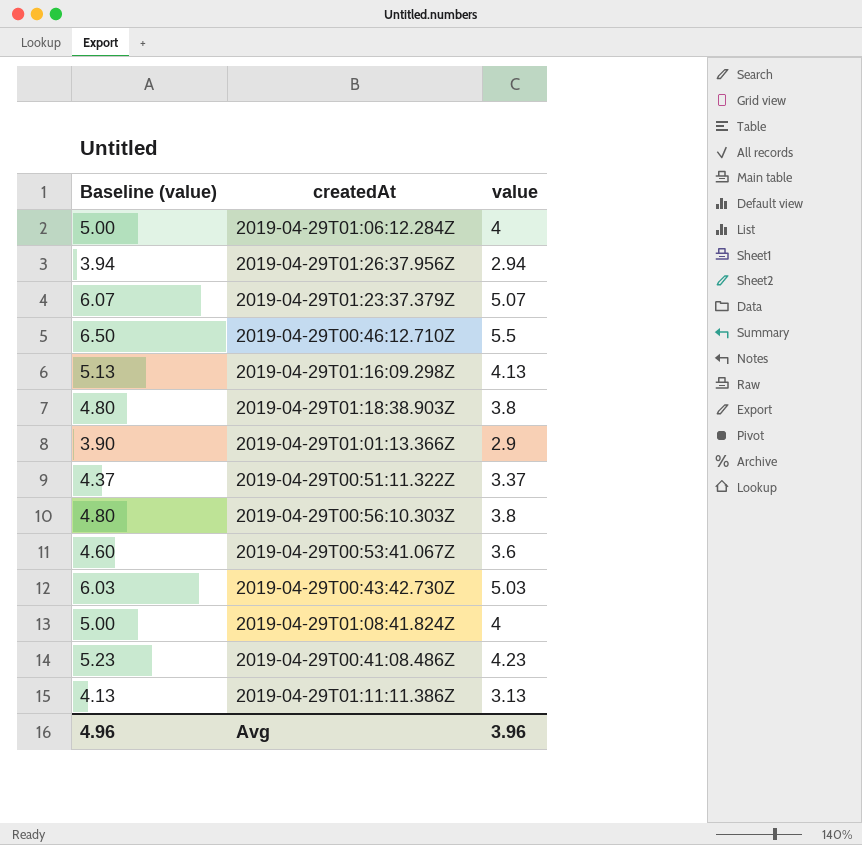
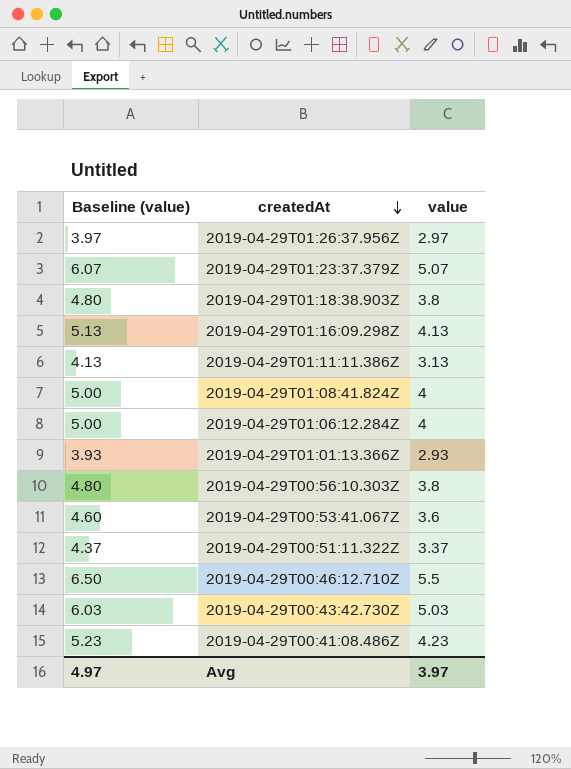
row order: none -> createdAt descending
2019-04-29T01:26:37.956Z | Baseline (value): 3.94 -> 3.97
2019-04-29T01:26:37.956Z | value: 2.94 -> 2.97
2019-04-29T01:01:13.366Z | Baseline (value): 3.90 -> 3.93
2019-04-29T01:01:13.366Z | value: 2.9 -> 2.93
Avg | Baseline (value): 4.96 -> 4.97
Avg | value: 3.96 -> 3.97

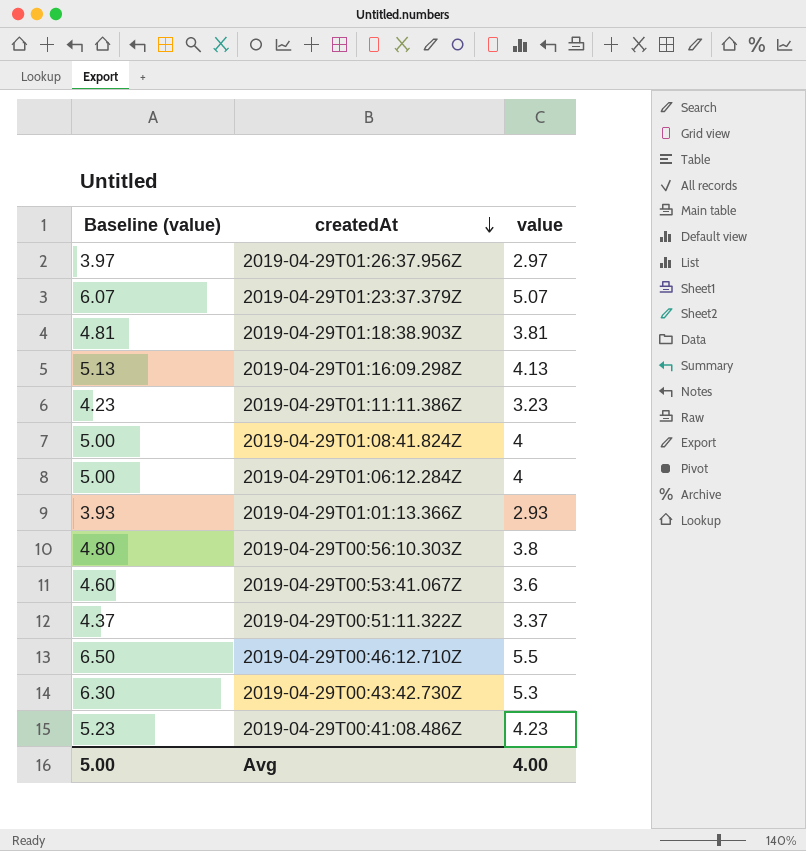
2019-04-29T01:18:38.903Z | Baseline (value): 4.80 -> 4.81
2019-04-29T01:18:38.903Z | value: 3.8 -> 3.81
2019-04-29T01:11:11.386Z | Baseline (value): 4.13 -> 4.23
2019-04-29T01:11:11.386Z | value: 3.13 -> 3.23
2019-04-29T00:43:42.730Z | Baseline (value): 6.03 -> 6.30
2019-04-29T00:43:42.730Z | value: 5.03 -> 5.3
Avg | Baseline (value): 4.97 -> 5.00
Avg | value: 3.97 -> 4.00

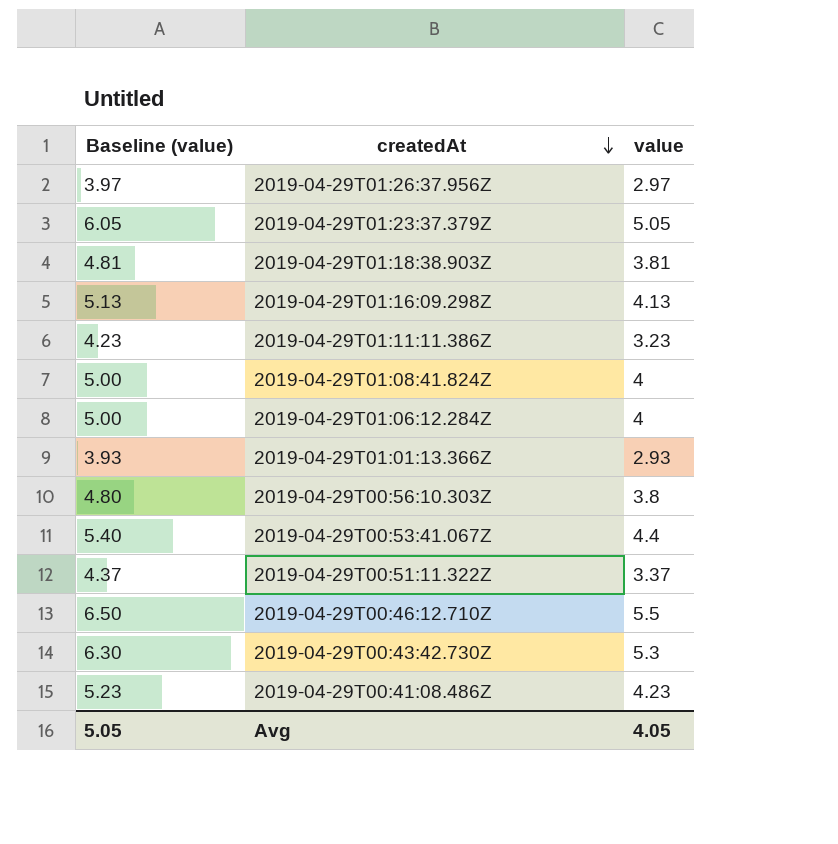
2019-04-29T01:23:37.379Z | Baseline (value): 6.07 -> 6.05
2019-04-29T01:23:37.379Z | value: 5.07 -> 5.05
2019-04-29T00:53:41.067Z | Baseline (value): 4.60 -> 5.40
2019-04-29T00:53:41.067Z | value: 3.6 -> 4.4
Avg | Baseline (value): 5.00 -> 5.05
Avg | value: 4.00 -> 4.05

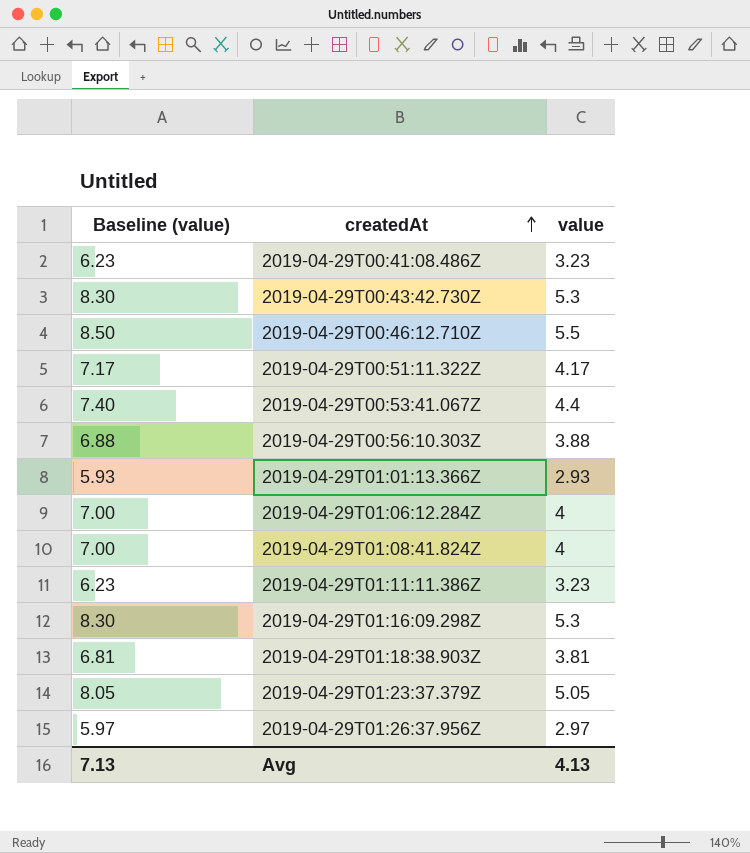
row order: createdAt descending -> createdAt ascending
column Baseline (value) | formula: [value] + 1 -> [value] + 3
2019-04-29T00:41:08.486Z | value: 4.23 -> 3.23
2019-04-29T00:51:11.322Z | value: 3.37 -> 4.17
2019-04-29T00:56:10.303Z | value: 3.8 -> 3.88
2019-04-29T01:16:09.298Z | value: 4.13 -> 5.3
Avg | Baseline (value): 5.05 -> 7.13
Avg | value: 4.05 -> 4.13

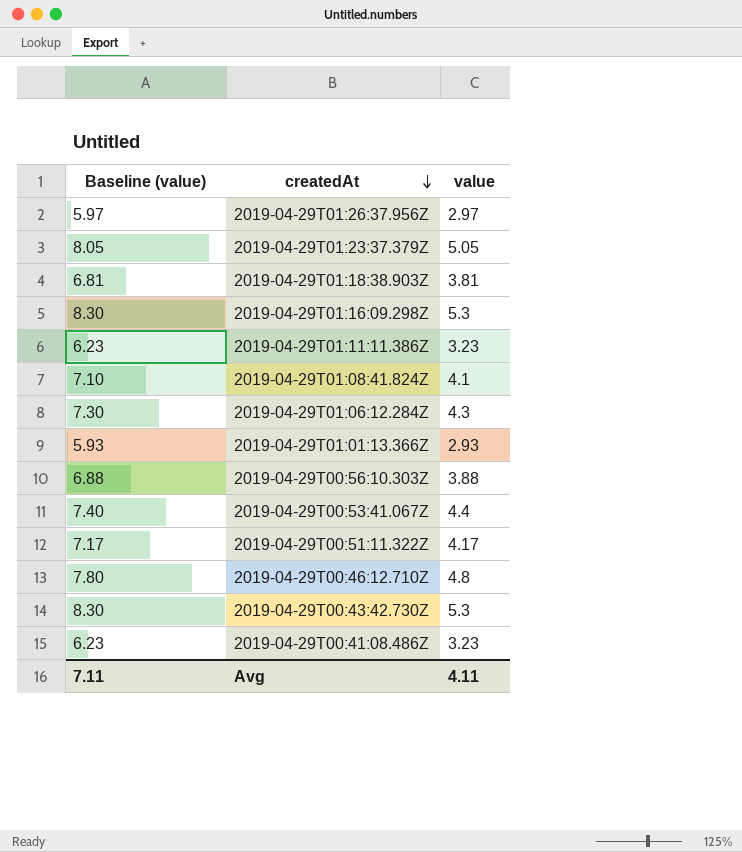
row order: createdAt ascending -> createdAt descending
2019-04-29T01:08:41.824Z | Baseline (value): 7.00 -> 7.10
2019-04-29T01:08:41.824Z | value: 4 -> 4.1
2019-04-29T01:06:12.284Z | Baseline (value): 7.00 -> 7.30
2019-04-29T01:06:12.284Z | value: 4 -> 4.3
2019-04-29T00:46:12.710Z | Baseline (value): 8.50 -> 7.80
2019-04-29T00:46:12.710Z | value: 5.5 -> 4.8
Avg | Baseline (value): 7.13 -> 7.11
Avg | value: 4.13 -> 4.11

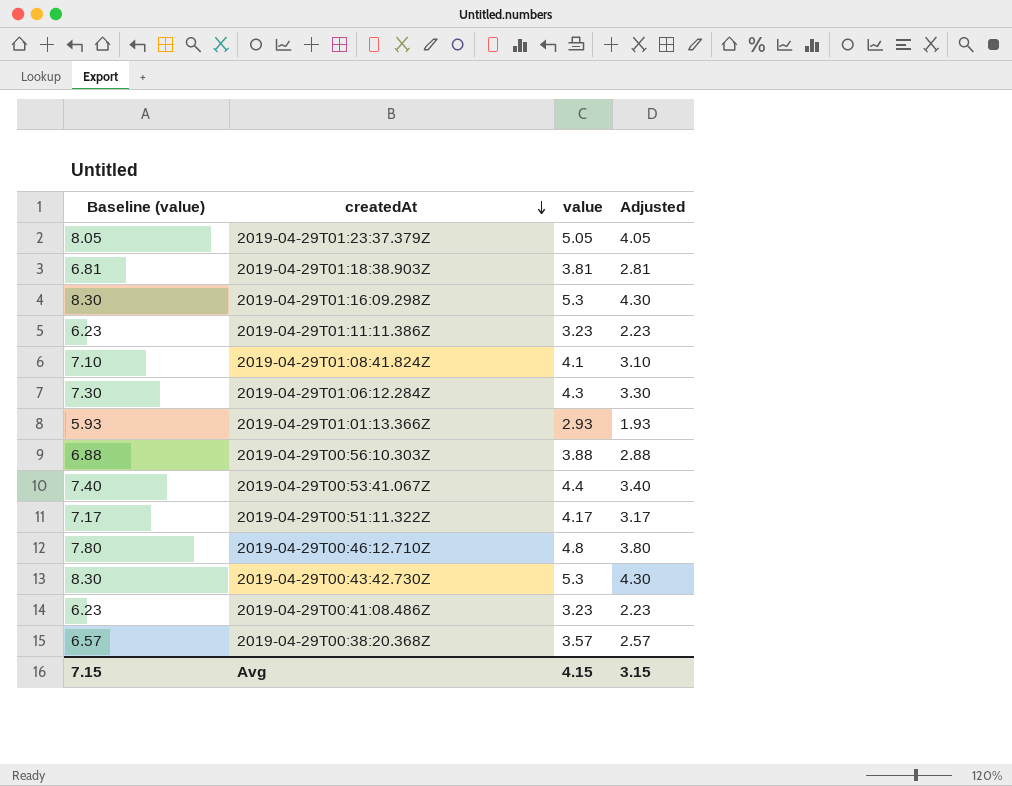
column Adjusted | formula: none -> [value] - 1
row 2019-04-29T01:26:37.956Z: 5.97 | 2.97 -> none
row 2019-04-29T00:38:20.368Z: none -> 6.57 | 3.57 | 2.57
Avg | Baseline (value): 7.11 -> 7.15
Avg | value: 4.11 -> 4.15

